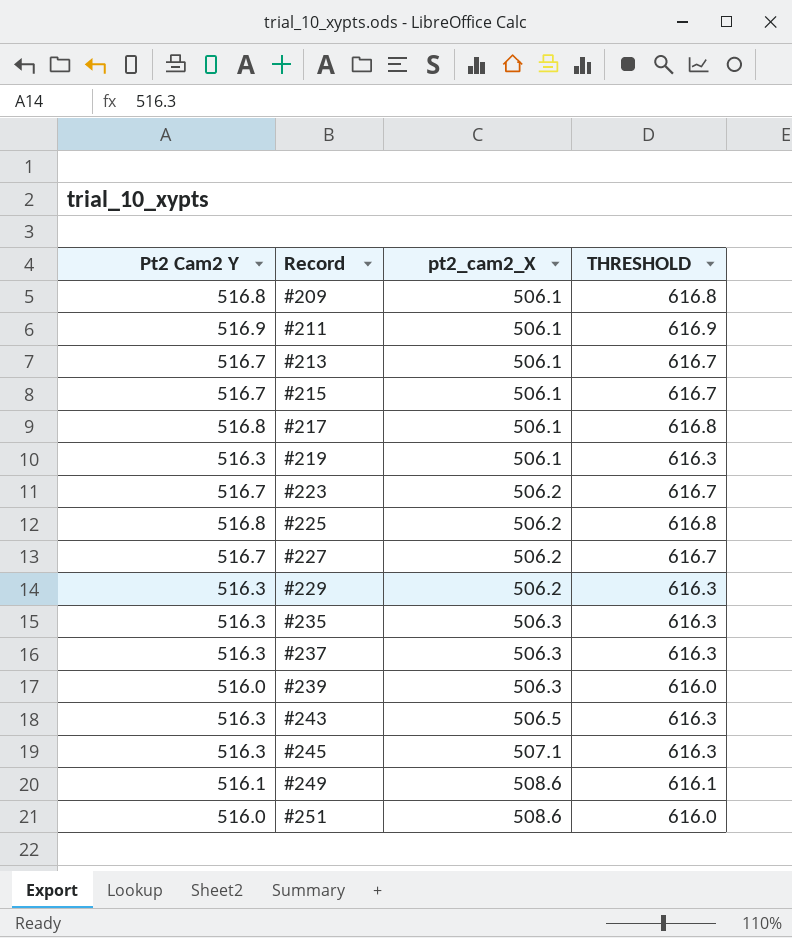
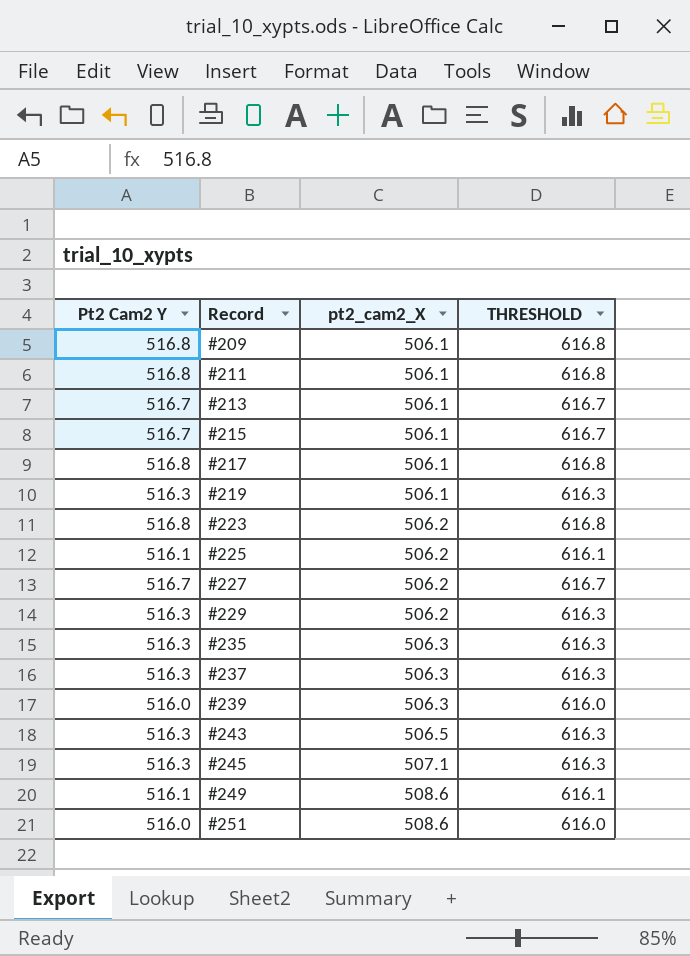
#211 | Pt2 Cam2 Y: 516.9 -> 516.8
#211 | THRESHOLD: 616.9 -> 616.8
#223 | Pt2 Cam2 Y: 516.7 -> 516.8
#223 | THRESHOLD: 616.7 -> 616.8
#225 | Pt2 Cam2 Y: 516.8 -> 516.1
#225 | THRESHOLD: 616.8 -> 616.1

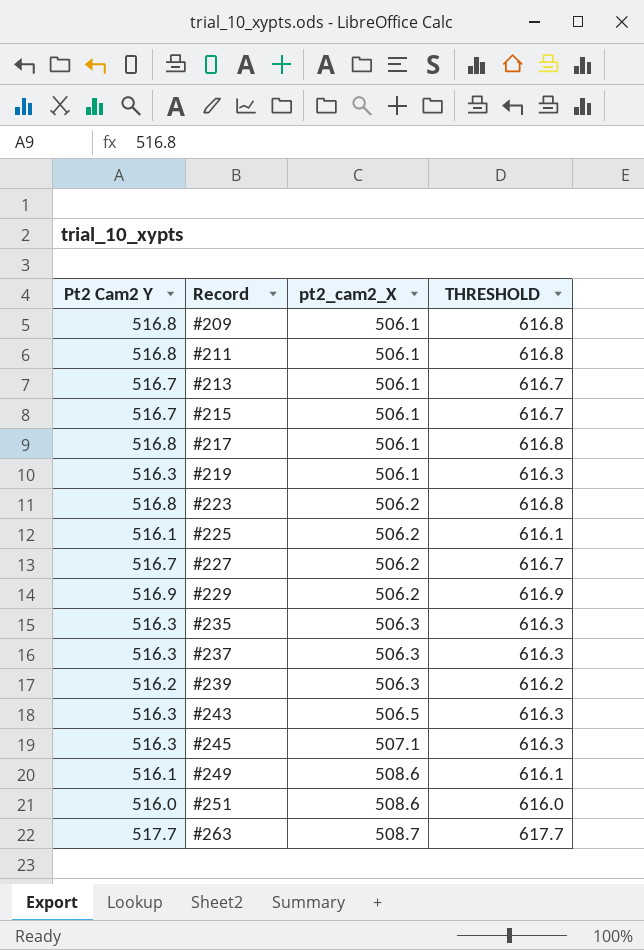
#229 | Pt2 Cam2 Y: 516.3 -> 516.9
#229 | THRESHOLD: 616.3 -> 616.9
#239 | Pt2 Cam2 Y: 516.0 -> 516.2
#239 | THRESHOLD: 616.0 -> 616.2
row #263: none -> 517.7 | 508.7 | 617.7

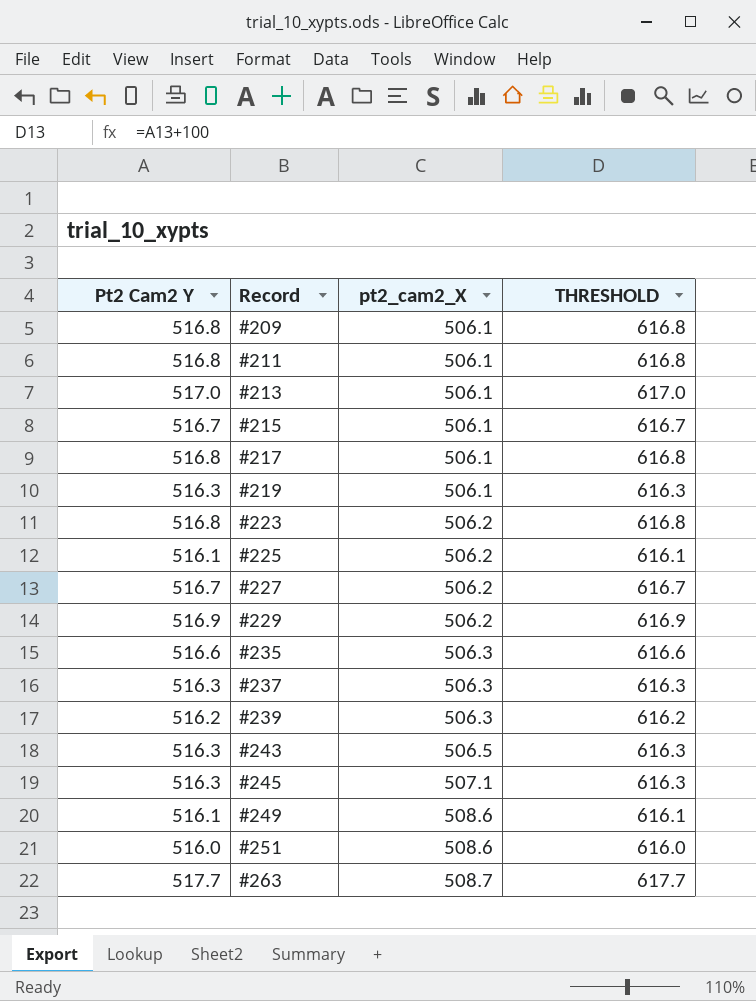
#213 | Pt2 Cam2 Y: 516.7 -> 517.0
#213 | THRESHOLD: 616.7 -> 617.0
#235 | Pt2 Cam2 Y: 516.3 -> 516.6
#235 | THRESHOLD: 616.3 -> 616.6

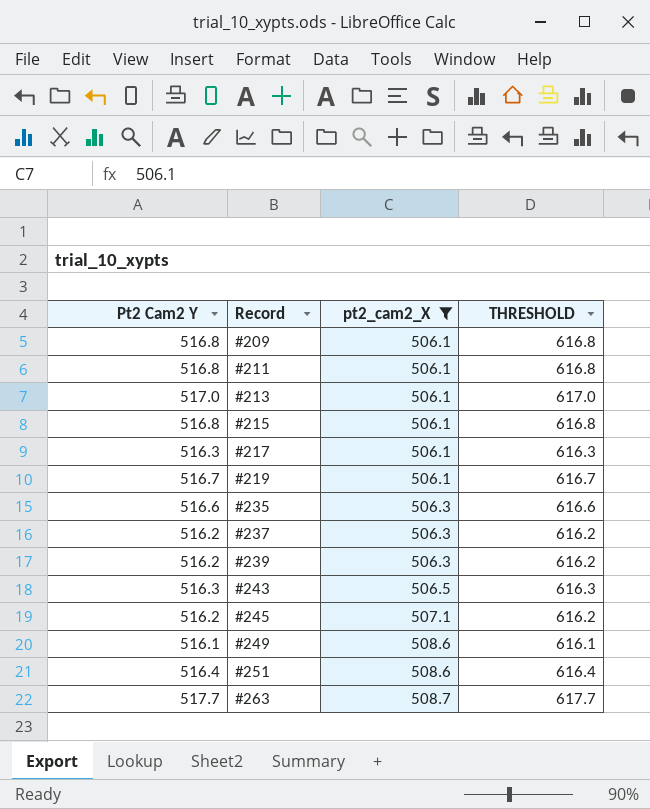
filter: none -> pt2_cam2_X != 506.2
#215 | Pt2 Cam2 Y: 516.7 -> 516.8
#215 | THRESHOLD: 616.7 -> 616.8
#217 | Pt2 Cam2 Y: 516.8 -> 516.3
#217 | THRESHOLD: 616.8 -> 616.3
#219 | Pt2 Cam2 Y: 516.3 -> 516.7
#219 | THRESHOLD: 616.3 -> 616.7
#237 | Pt2 Cam2 Y: 516.3 -> 516.2
#237 | THRESHOLD: 616.3 -> 616.2
#245 | Pt2 Cam2 Y: 516.3 -> 516.2
#245 | THRESHOLD: 616.3 -> 616.2
#251 | Pt2 Cam2 Y: 516.0 -> 516.4
#251 | THRESHOLD: 616.0 -> 616.4

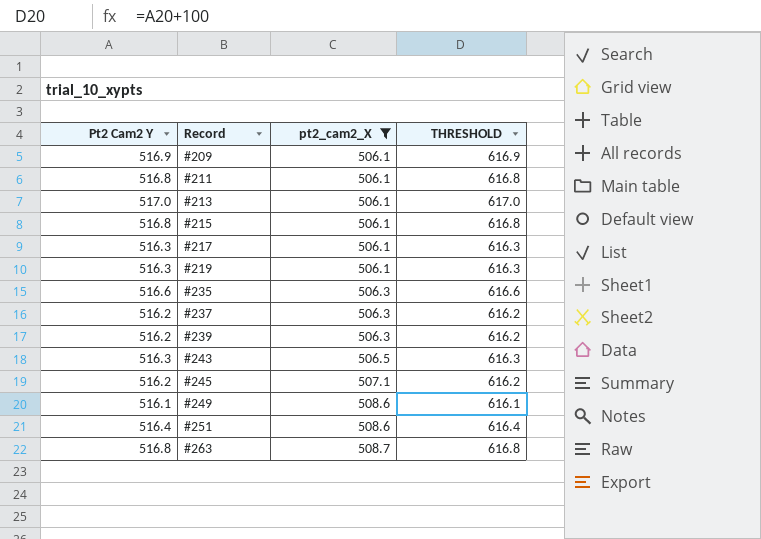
#209 | Pt2 Cam2 Y: 516.8 -> 516.9
#209 | THRESHOLD: 616.8 -> 616.9
#219 | Pt2 Cam2 Y: 516.7 -> 516.3
#219 | THRESHOLD: 616.7 -> 616.3
#263 | Pt2 Cam2 Y: 517.7 -> 516.8
#263 | THRESHOLD: 617.7 -> 616.8

